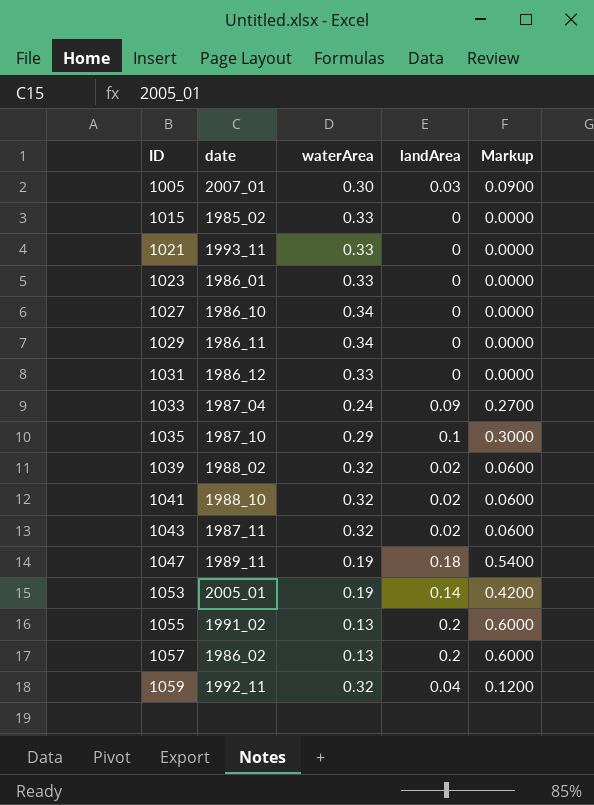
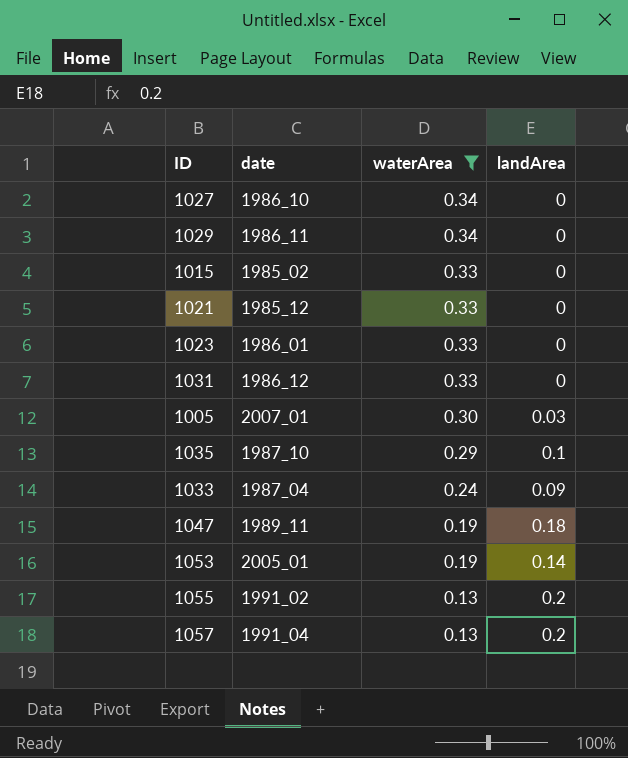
filter: none -> waterArea != 0.32
row order: ID ascending -> waterArea descending
column Markup | formula: [landArea] * 3 -> none
1021 | date: 1993_11 -> 1985_12
1057 | date: 1986_02 -> 1991_04

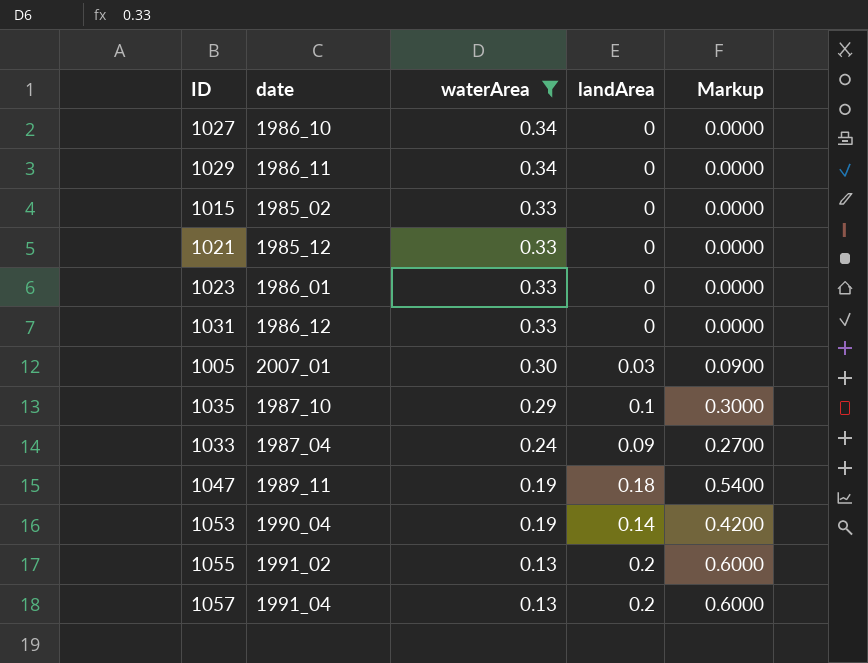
column Markup | formula: none -> [landArea] * 3
1053 | date: 2005_01 -> 1990_04

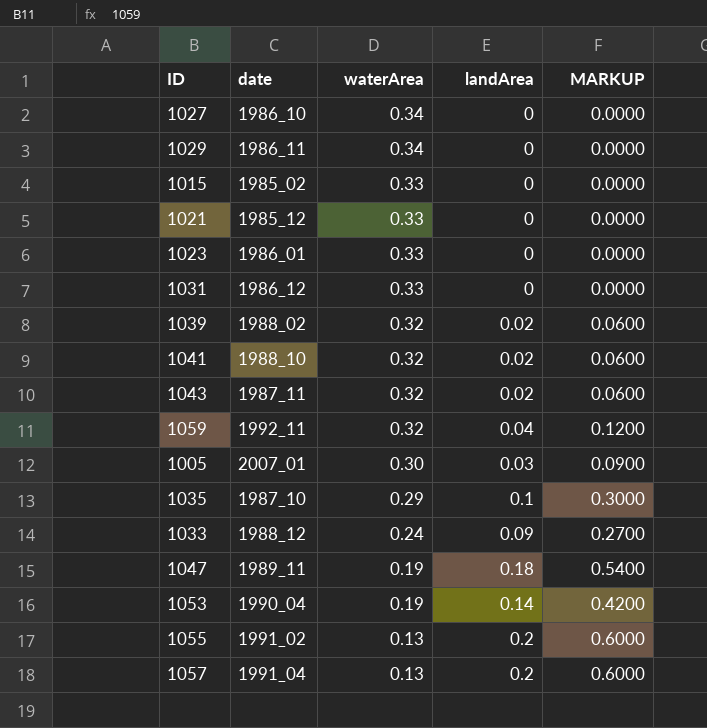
filter: waterArea != 0.32 -> none
column name: Markup -> MARKUP
1033 | date: 1987_04 -> 1988_12

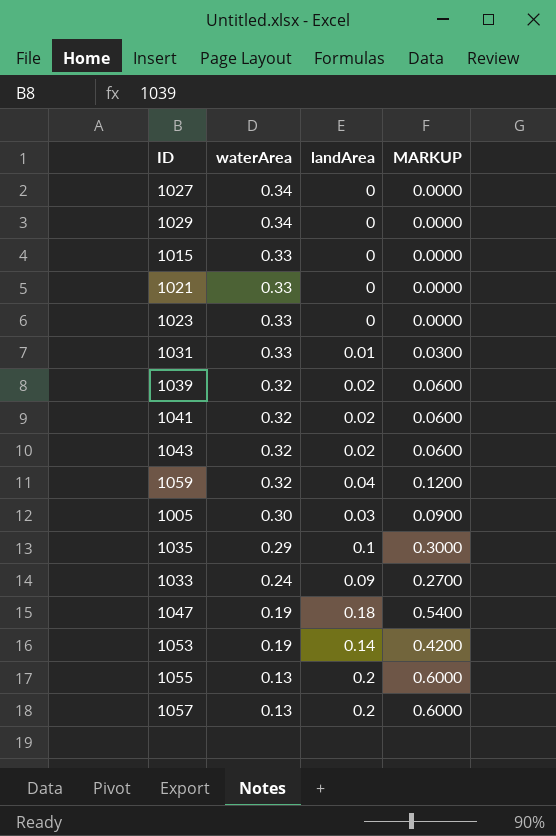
column date | position: 2 -> none
1031 | landArea: 0 -> 0.01
1031 | MARKUP: 0.0000 -> 0.0300

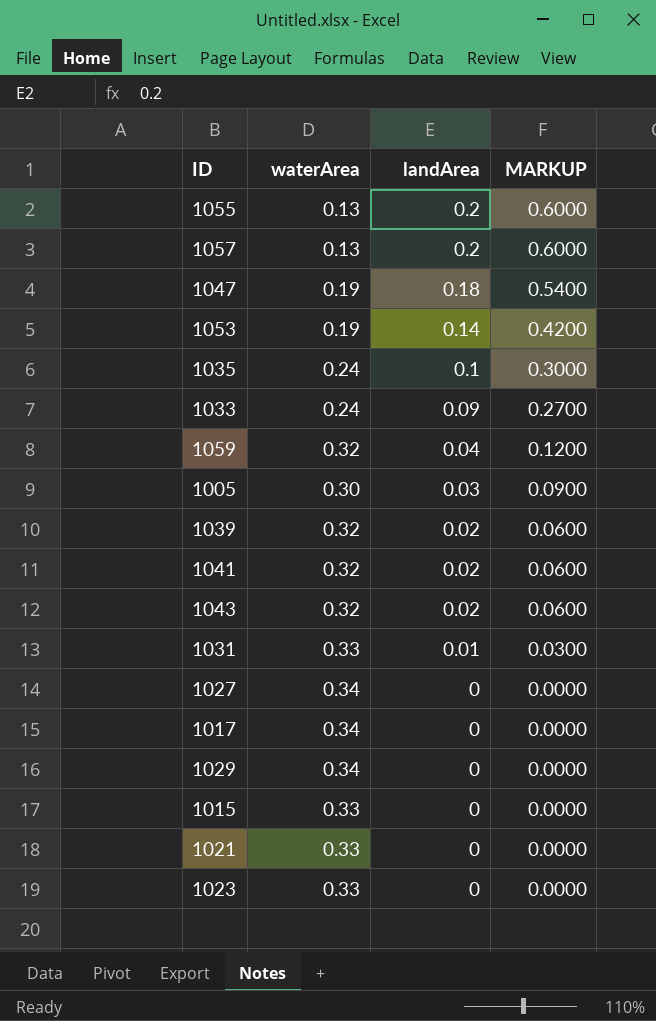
row order: waterArea descending -> landArea descending
1035 | waterArea: 0.29 -> 0.24
row 1017: none -> 0.34 | 0 | 0.0000

